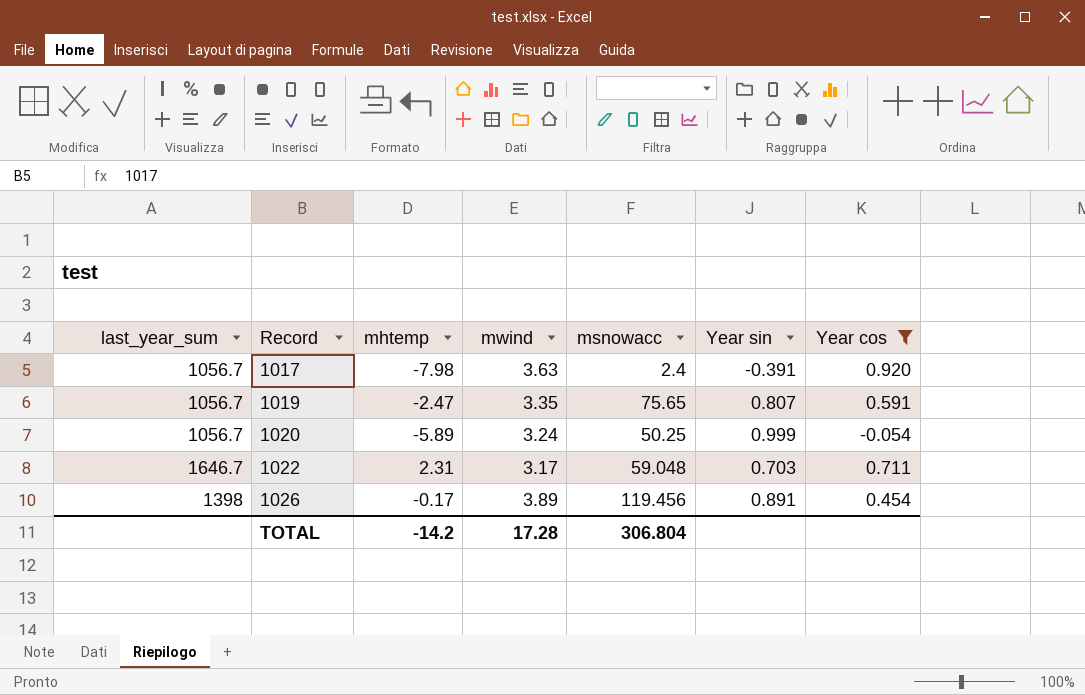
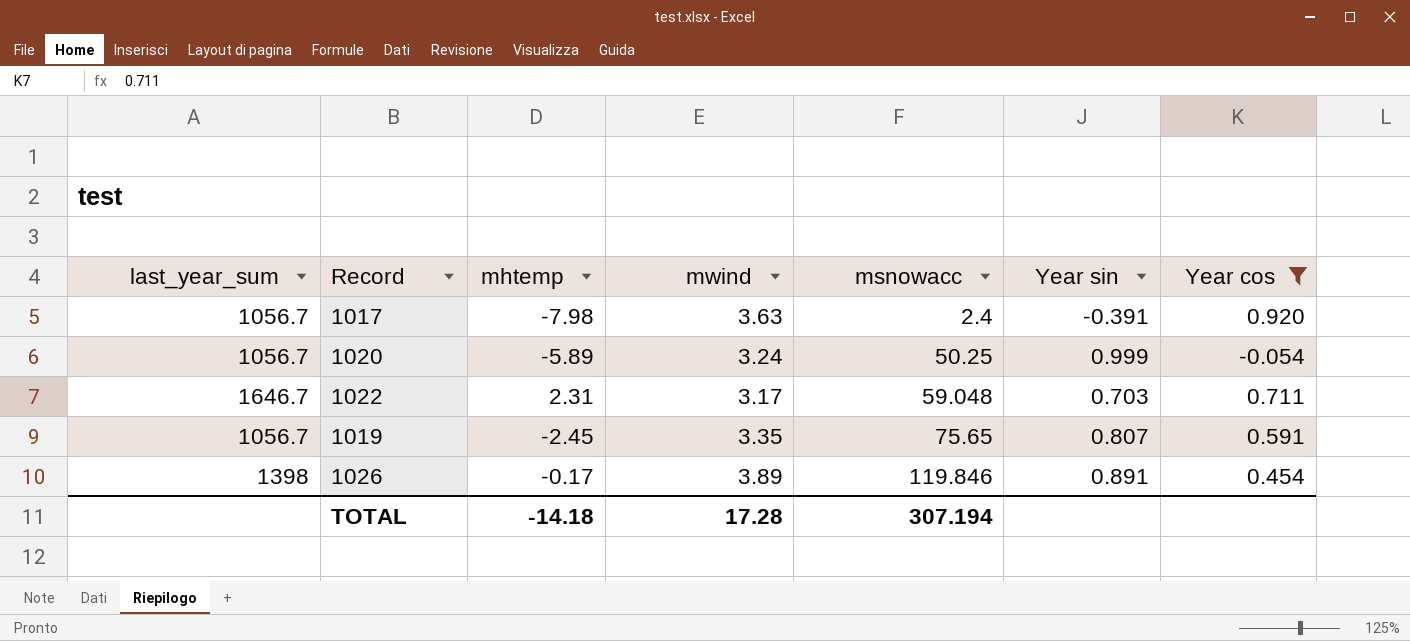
row order: Record ascending -> msnowacc ascending
1019 | mhtemp: -2.47 -> -2.45
1026 | msnowacc: 119.456 -> 119.846
TOTAL | mhtemp: -14.2 -> -14.18
TOTAL | msnowacc: 306.804 -> 307.194

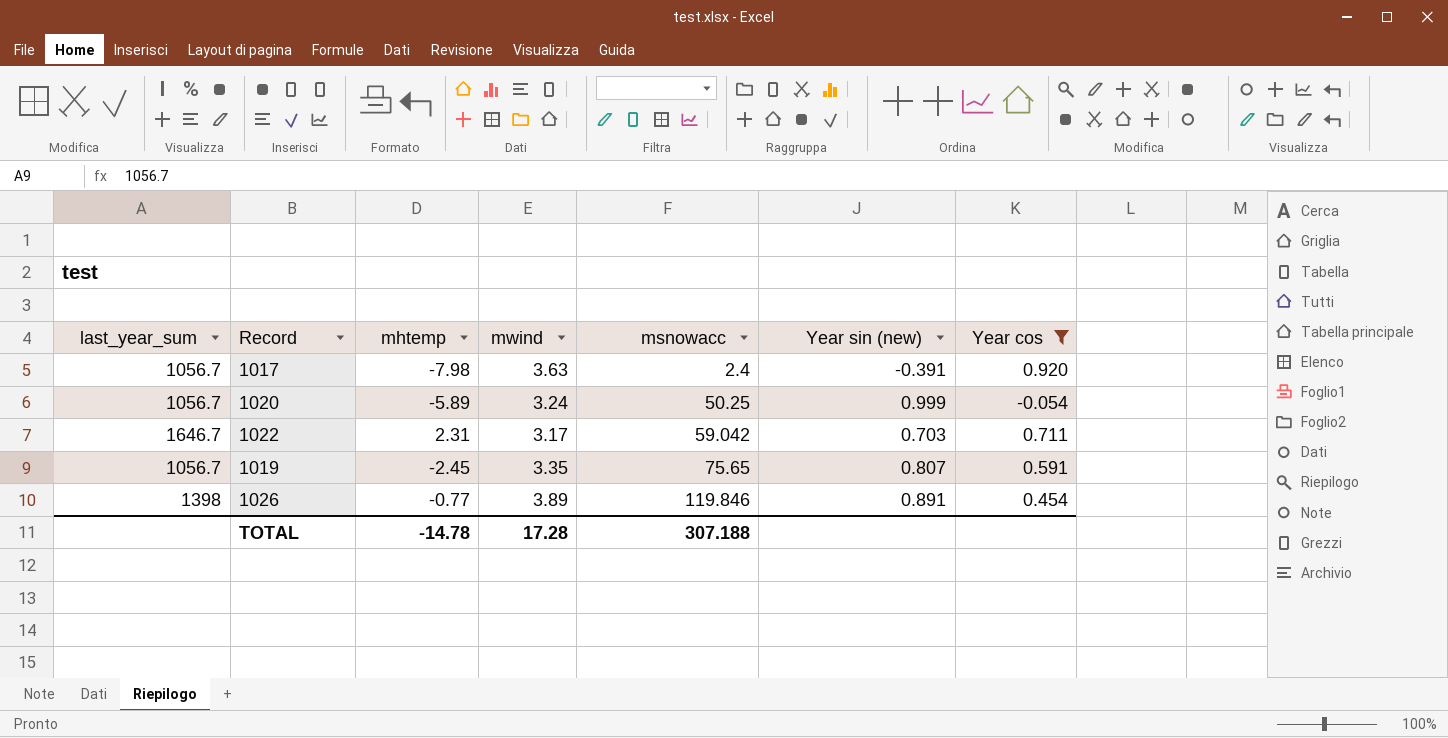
column name: Year sin -> Year sin (new)
1022 | msnowacc: 59.048 -> 59.042
1026 | mhtemp: -0.17 -> -0.77
TOTAL | mhtemp: -14.18 -> -14.78
TOTAL | msnowacc: 307.194 -> 307.188

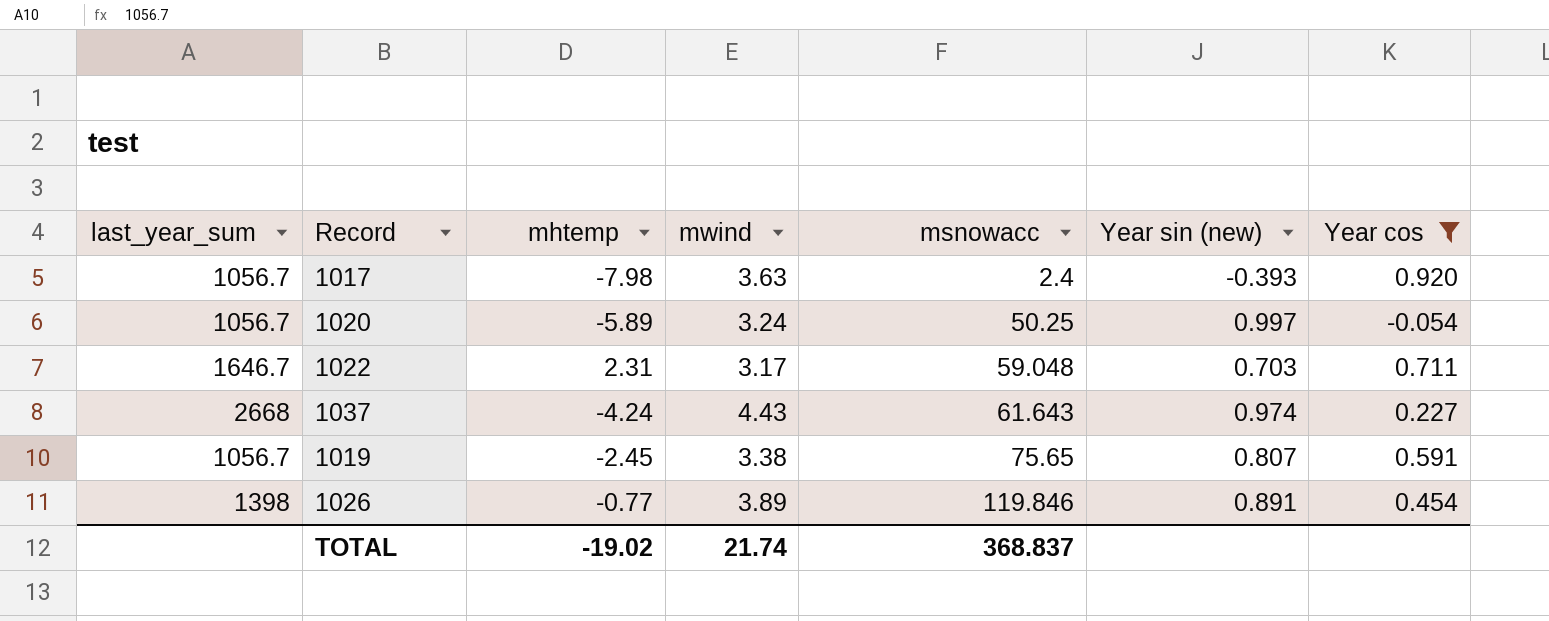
1017 | Year sin (new): -0.391 -> -0.393
1020 | Year sin (new): 0.999 -> 0.997
1022 | msnowacc: 59.042 -> 59.048
row 1037: none -> 2668 | -4.24 | 4.43 | 61.643 | 0.974 | 0.227
1019 | mwind: 3.35 -> 3.38
TOTAL | mhtemp: -14.78 -> -19.02
TOTAL | mwind: 17.28 -> 21.74
TOTAL | msnowacc: 307.188 -> 368.837

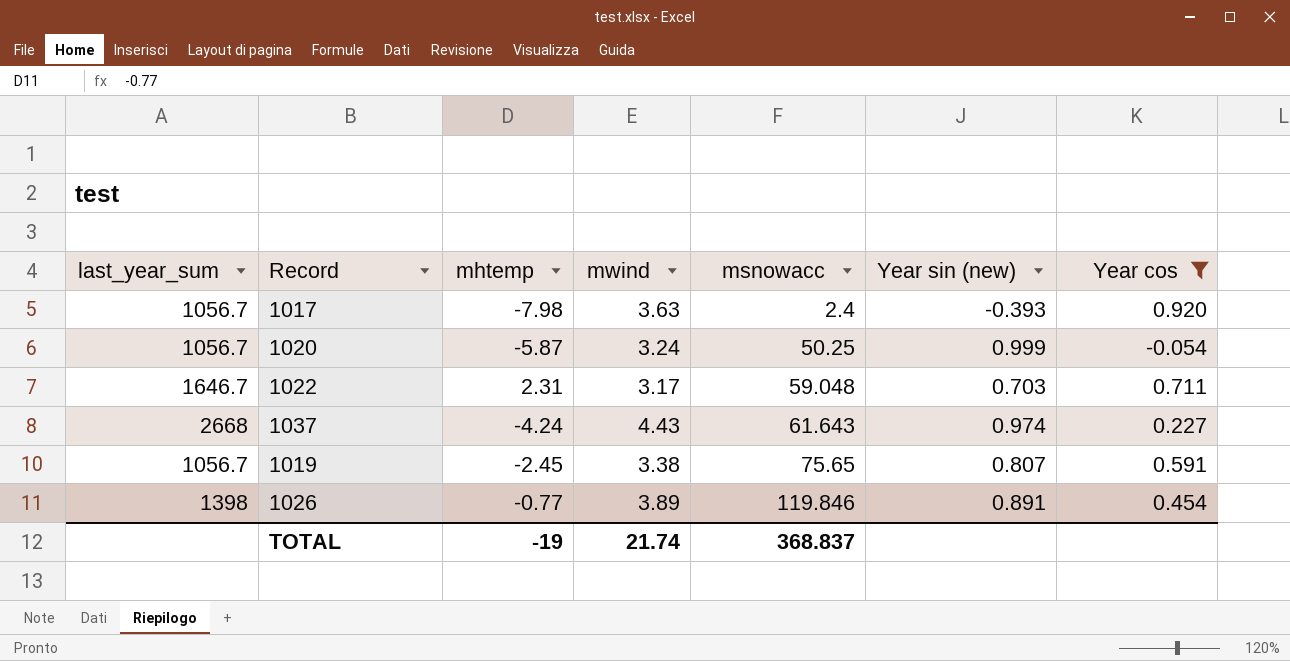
1020 | mhtemp: -5.89 -> -5.87
1020 | Year sin (new): 0.997 -> 0.999
TOTAL | mhtemp: -19.02 -> -19

